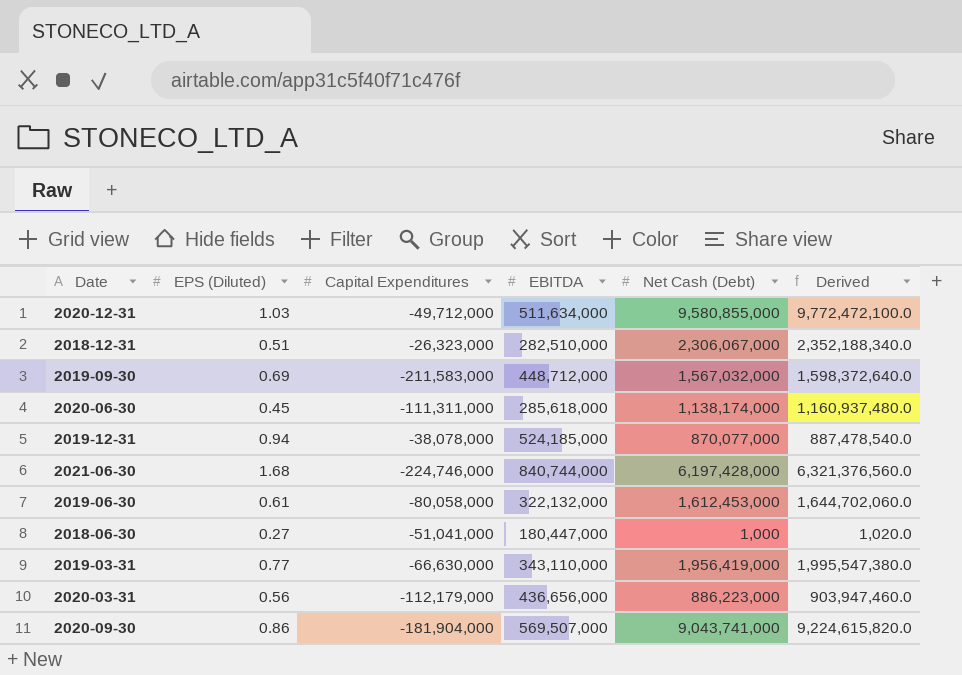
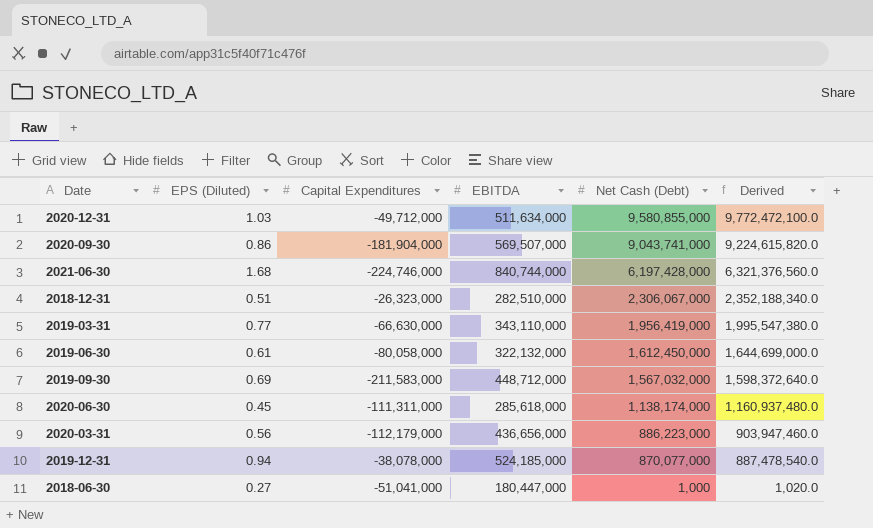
row order: none -> Net Cash (Debt) descending
2019-06-30 | Net Cash (Debt): 1,612,453,000 -> 1,612,450,000
2019-06-30 | Derived: 1,644,702,060.0 -> 1,644,699,000.0

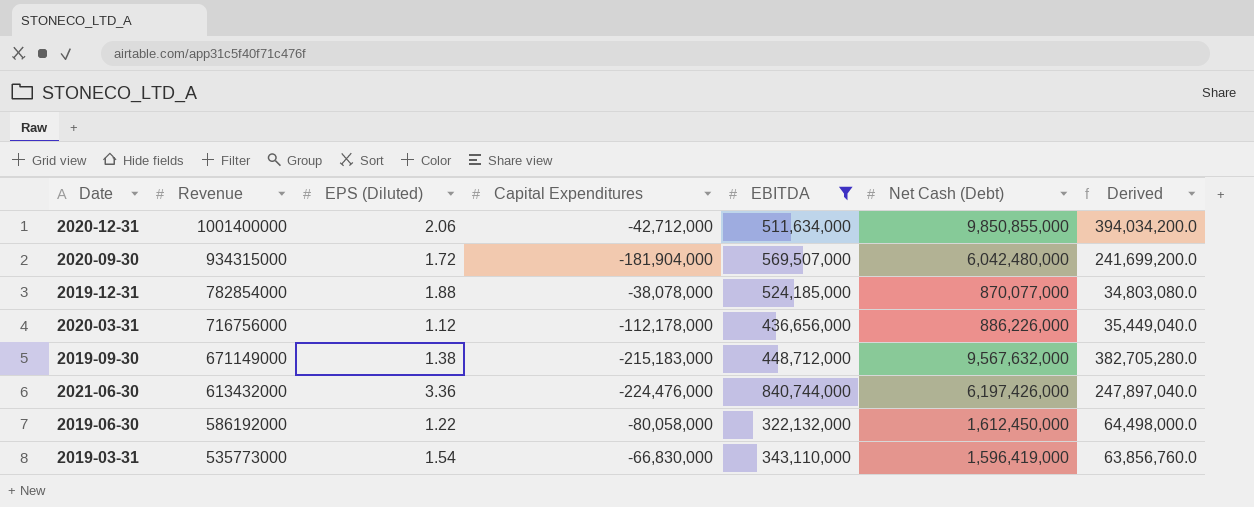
filter: none -> EBITDA >= 322,132,000
row order: Net Cash (Debt) descending -> Revenue descending
column Revenue | position: none -> 2
column Derived | formula: [Net Cash (Debt)] * 1.02 -> [Net Cash (Debt)] * 0.04
2020-12-31 | EPS (Diluted): 1.03 -> 2.06
2020-12-31 | Capital Expenditures: -49,712,000 -> -42,712,000
2020-12-31 | Net Cash (Debt): 9,580,855,000 -> 9,850,855,000
2020-09-30 | EPS (Diluted): 0.86 -> 1.72
2020-09-30 | Net Cash (Debt): 9,043,741,000 -> 6,042,480,000
2019-12-31 | EPS (Diluted): 0.94 -> 1.88
2020-03-31 | EPS (Diluted): 0.56 -> 1.12
2020-03-31 | Capital Expenditures: -112,179,000 -> -112,178,000
2020-03-31 | Net Cash (Debt): 886,223,000 -> 886,226,000
2019-09-30 | EPS (Diluted): 0.69 -> 1.38
2019-09-30 | Capital Expenditures: -211,583,000 -> -215,183,000
2019-09-30 | Net Cash (Debt): 1,567,032,000 -> 9,567,632,000
2021-06-30 | EPS (Diluted): 1.68 -> 3.36
2021-06-30 | Capital Expenditures: -224,746,000 -> -224,476,000
2021-06-30 | Net Cash (Debt): 6,197,428,000 -> 6,197,426,000
2019-06-30 | EPS (Diluted): 0.61 -> 1.22
2019-03-31 | EPS (Diluted): 0.77 -> 1.54
2019-03-31 | Capital Expenditures: -66,630,000 -> -66,830,000
2019-03-31 | Net Cash (Debt): 1,956,419,000 -> 1,596,419,000

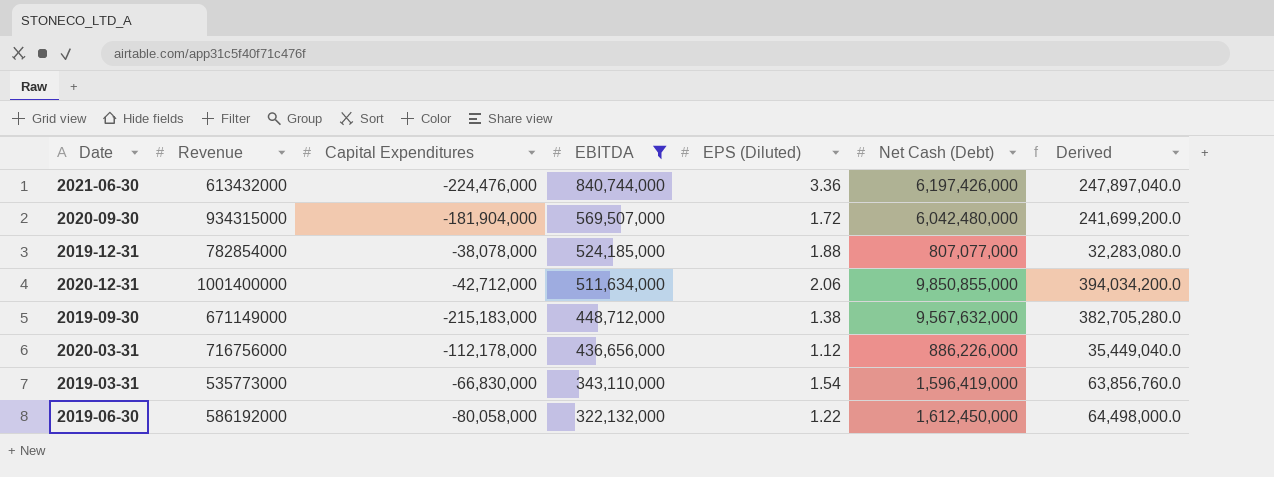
row order: Revenue descending -> EBITDA descending
column EPS (Diluted) | position: 3 -> 5
2019-12-31 | Net Cash (Debt): 870,077,000 -> 807,077,000
2019-12-31 | Derived: 34,803,080.0 -> 32,283,080.0

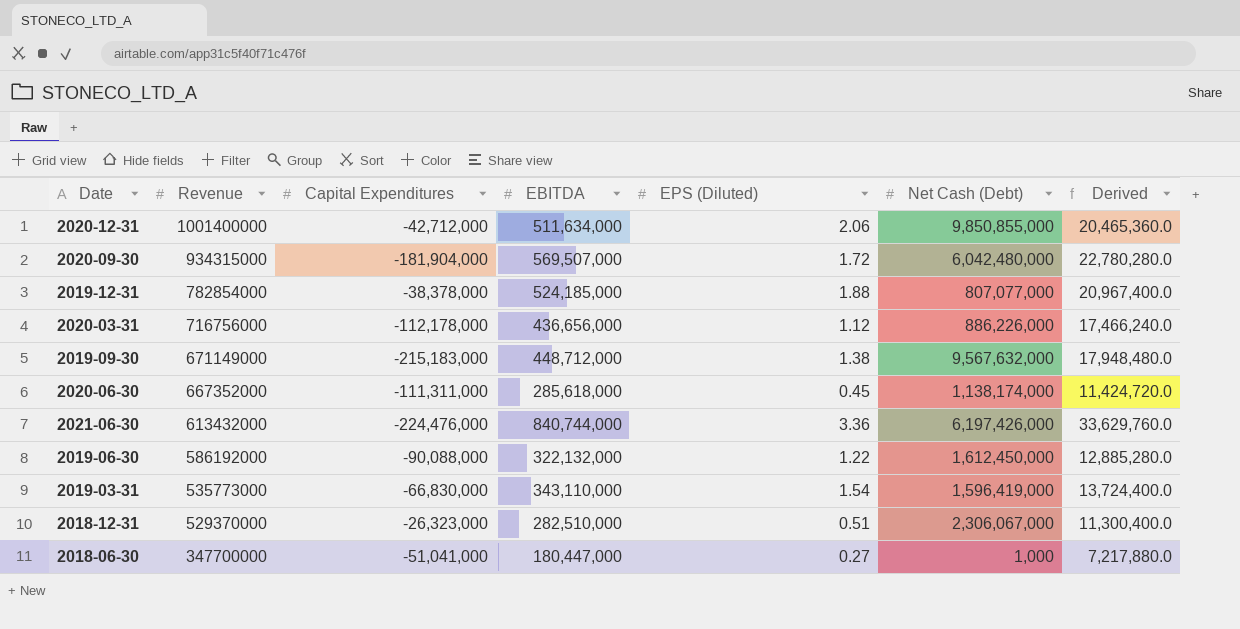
filter: EBITDA >= 322,132,000 -> none
row order: EBITDA descending -> Revenue descending
column Derived | formula: [Net Cash (Debt)] * 0.04 -> [EBITDA] * 0.04
2019-12-31 | Capital Expenditures: -38,078,000 -> -38,378,000
2019-06-30 | Capital Expenditures: -80,058,000 -> -90,088,000

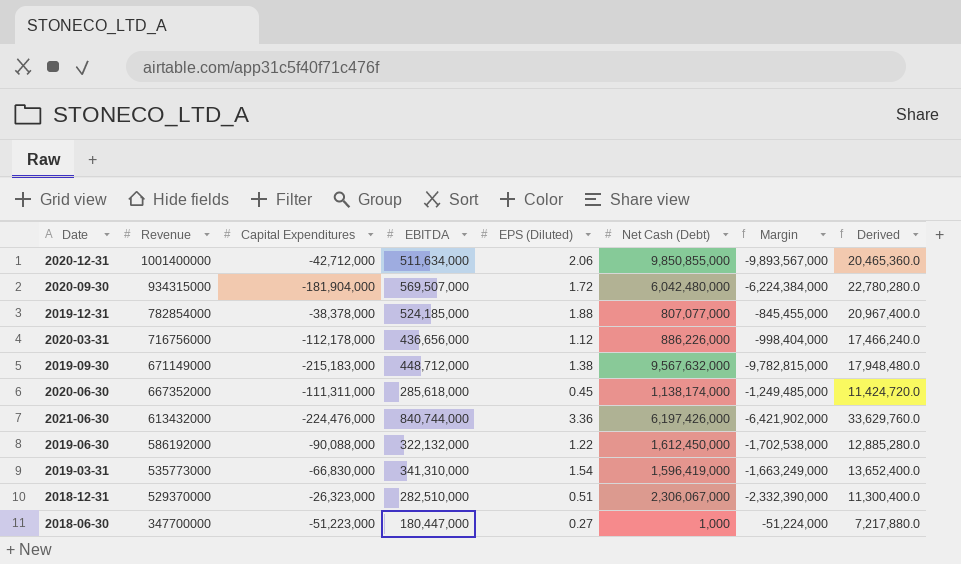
column Margin | formula: none -> [Capital Expenditures] - [Net Cash (Debt)]
2019-03-31 | EBITDA: 343,110,000 -> 341,310,000
2019-03-31 | Derived: 13,724,400.0 -> 13,652,400.0
2018-06-30 | Capital Expenditures: -51,041,000 -> -51,223,000

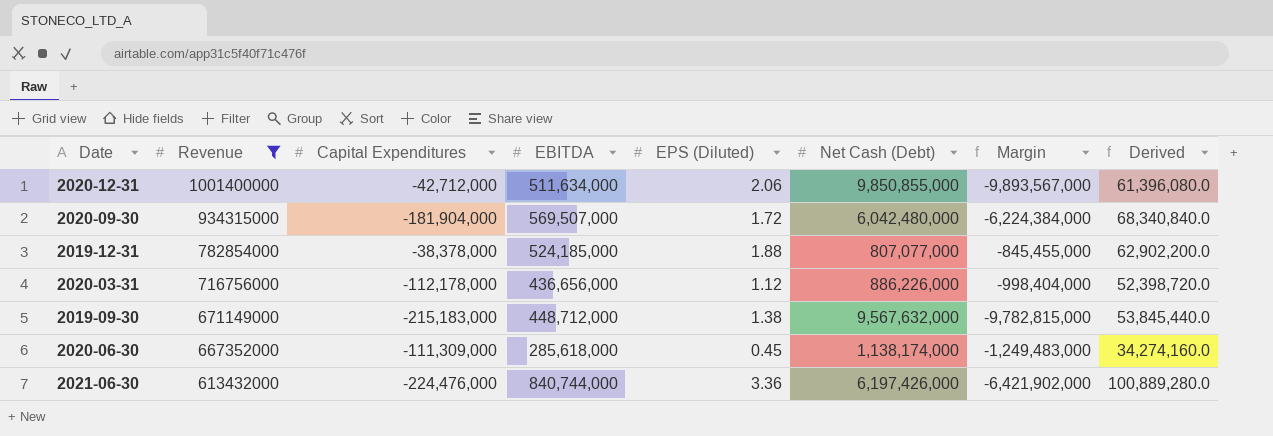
filter: none -> Revenue >= 613432000
column Derived | formula: [EBITDA] * 0.04 -> [EBITDA] * 0.12
2020-06-30 | Capital Expenditures: -111,311,000 -> -111,309,000
2020-06-30 | Margin: -1,249,485,000 -> -1,249,483,000

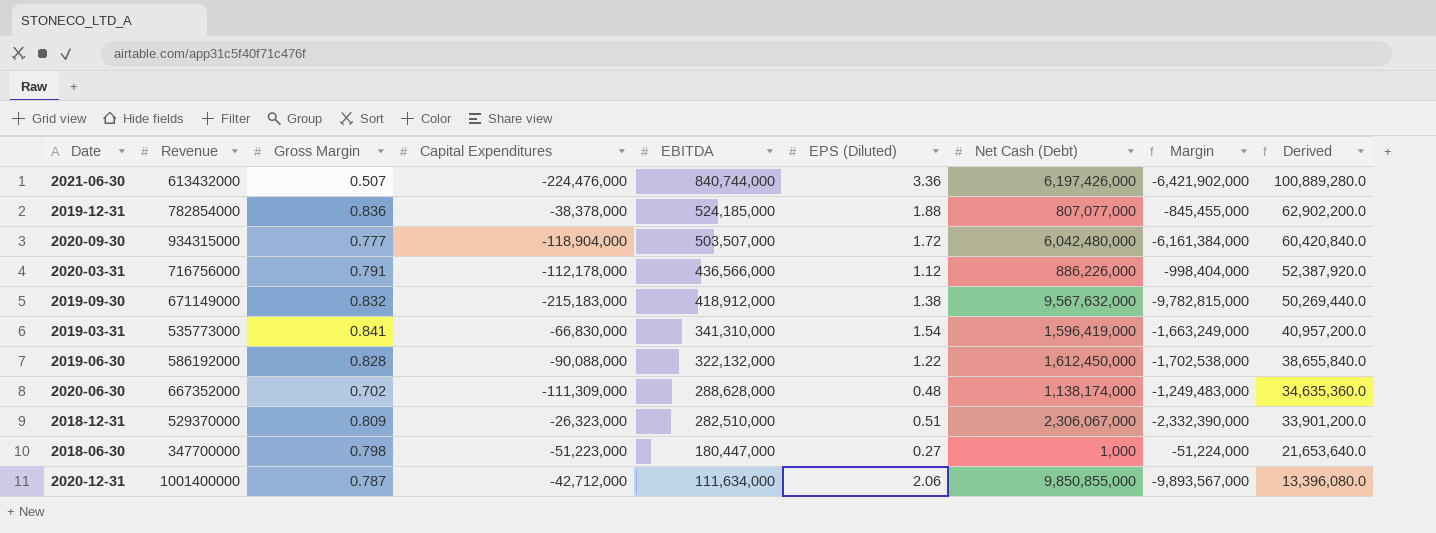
filter: Revenue >= 613432000 -> none
row order: Revenue descending -> EBITDA descending
column Gross Margin | position: none -> 3
2020-09-30 | Capital Expenditures: -181,904,000 -> -118,904,000
2020-09-30 | EBITDA: 569,507,000 -> 503,507,000
2020-09-30 | Margin: -6,224,384,000 -> -6,161,384,000
2020-09-30 | Derived: 68,340,840.0 -> 60,420,840.0
2020-03-31 | EBITDA: 436,656,000 -> 436,566,000
2020-03-31 | Derived: 52,398,720.0 -> 52,387,920.0
2019-09-30 | EBITDA: 448,712,000 -> 418,912,000
2019-09-30 | Derived: 53,845,440.0 -> 50,269,440.0
2020-06-30 | EBITDA: 285,618,000 -> 288,628,000
2020-06-30 | EPS (Diluted): 0.45 -> 0.48
2020-06-30 | Derived: 34,274,160.0 -> 34,635,360.0
2020-12-31 | EBITDA: 511,634,000 -> 111,634,000
2020-12-31 | Derived: 61,396,080.0 -> 13,396,080.0

